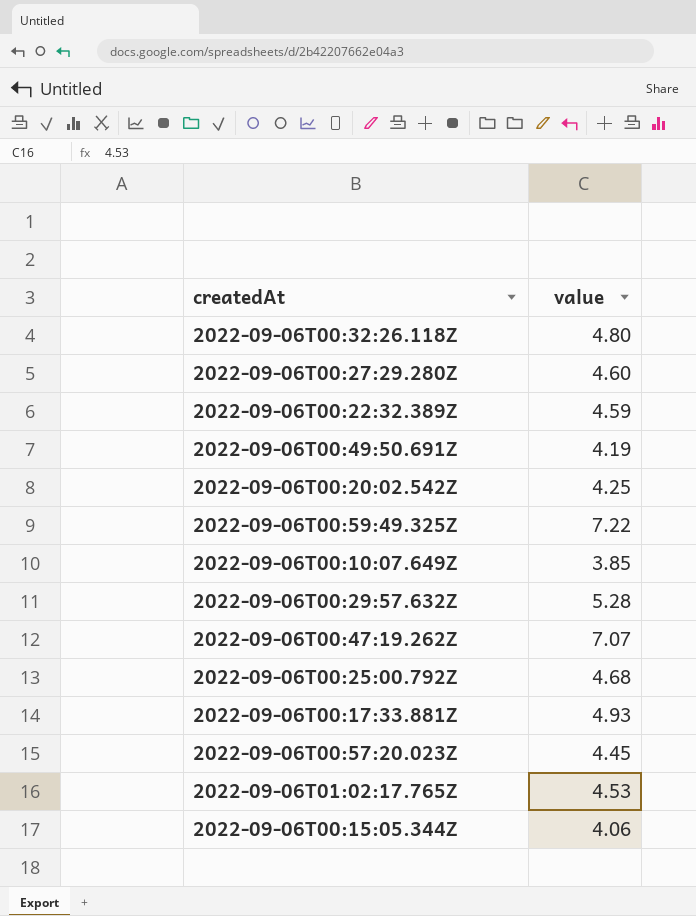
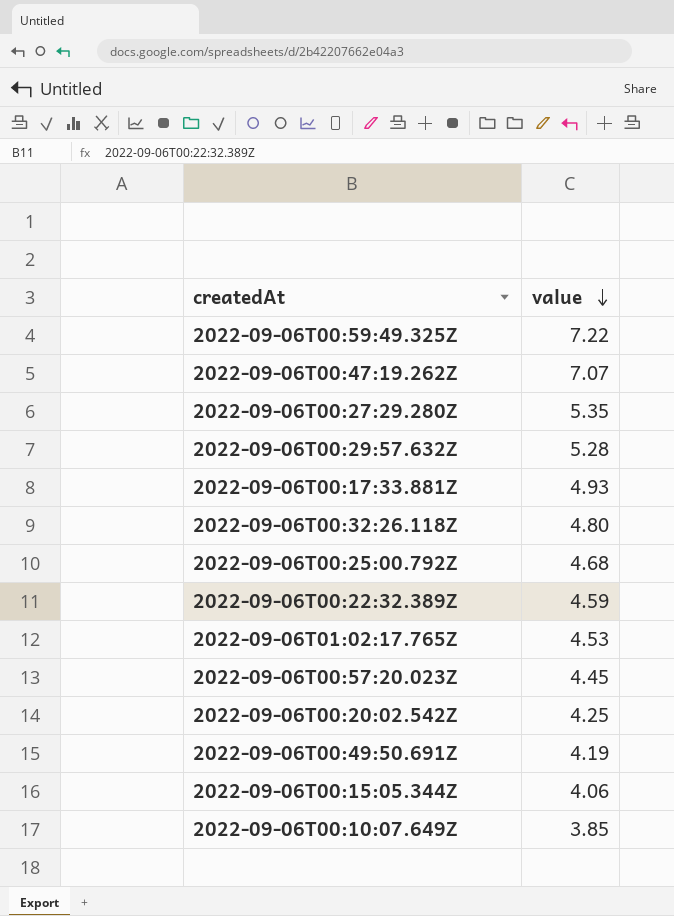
row order: none -> value descending
2022-09-06T00:27:29.280Z | value: 4.60 -> 5.35

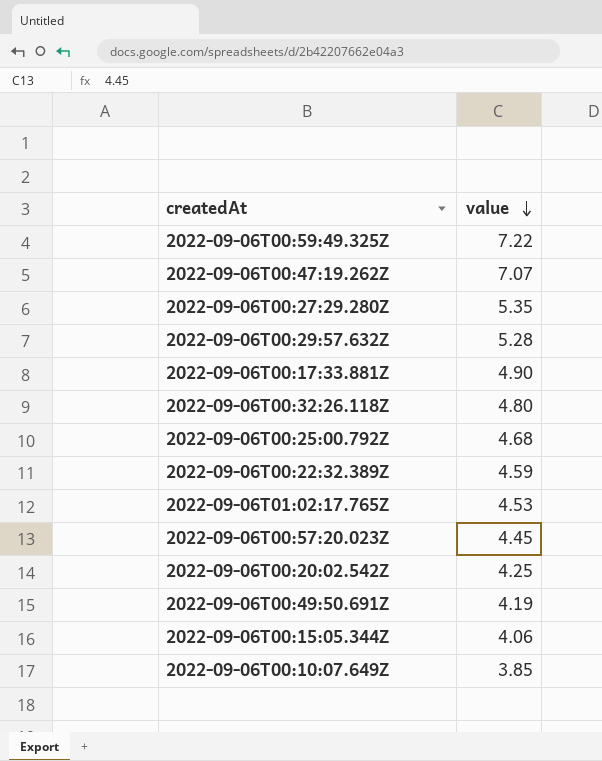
2022-09-06T00:17:33.881Z | value: 4.93 -> 4.90

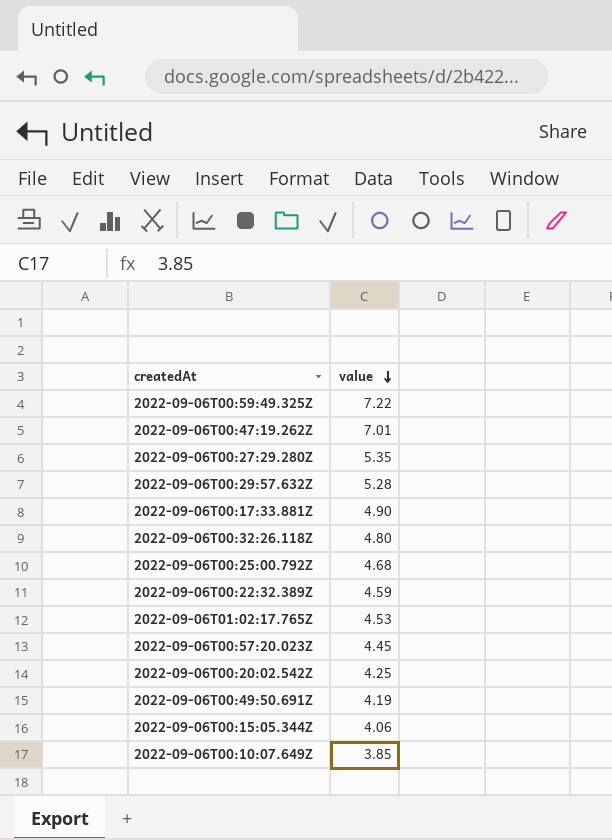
2022-09-06T00:47:19.262Z | value: 7.07 -> 7.01

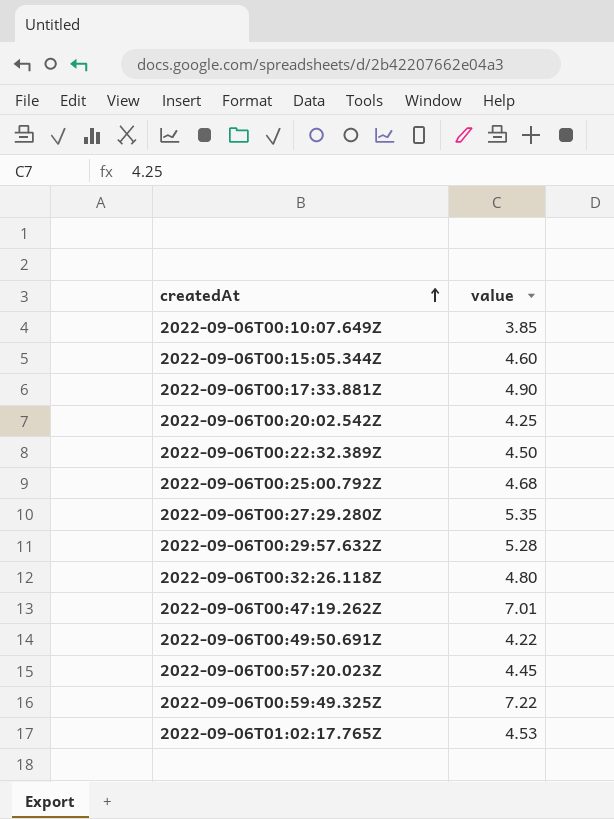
row order: value descending -> createdAt ascending
2022-09-06T00:15:05.344Z | value: 4.06 -> 4.60
2022-09-06T00:22:32.389Z | value: 4.59 -> 4.50
2022-09-06T00:49:50.691Z | value: 4.19 -> 4.22

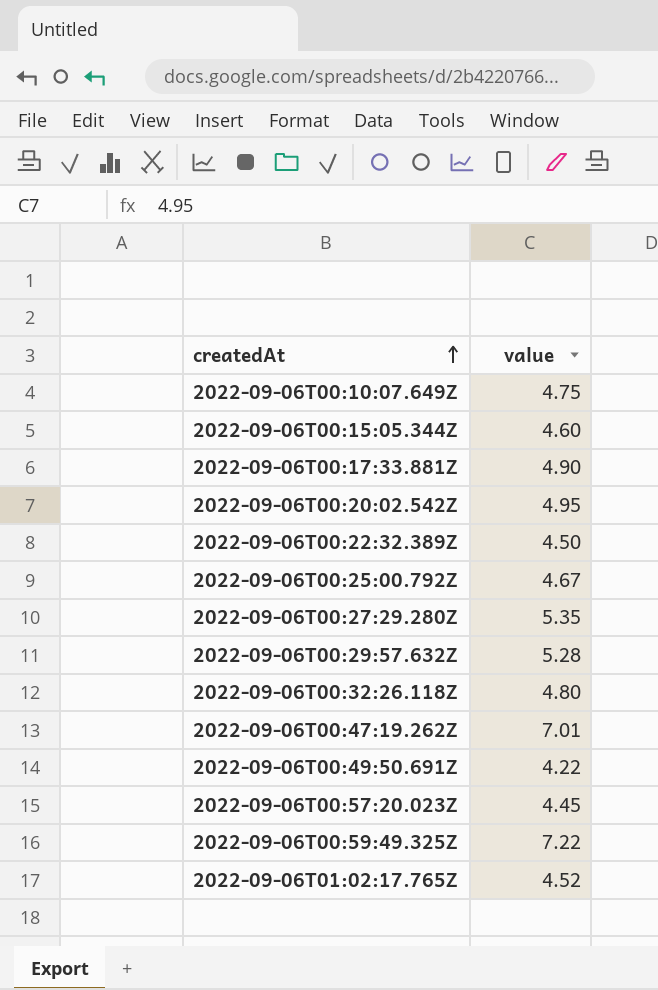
2022-09-06T00:10:07.649Z | value: 3.85 -> 4.75
2022-09-06T00:20:02.542Z | value: 4.25 -> 4.95
2022-09-06T00:25:00.792Z | value: 4.68 -> 4.67
2022-09-06T01:02:17.765Z | value: 4.53 -> 4.52

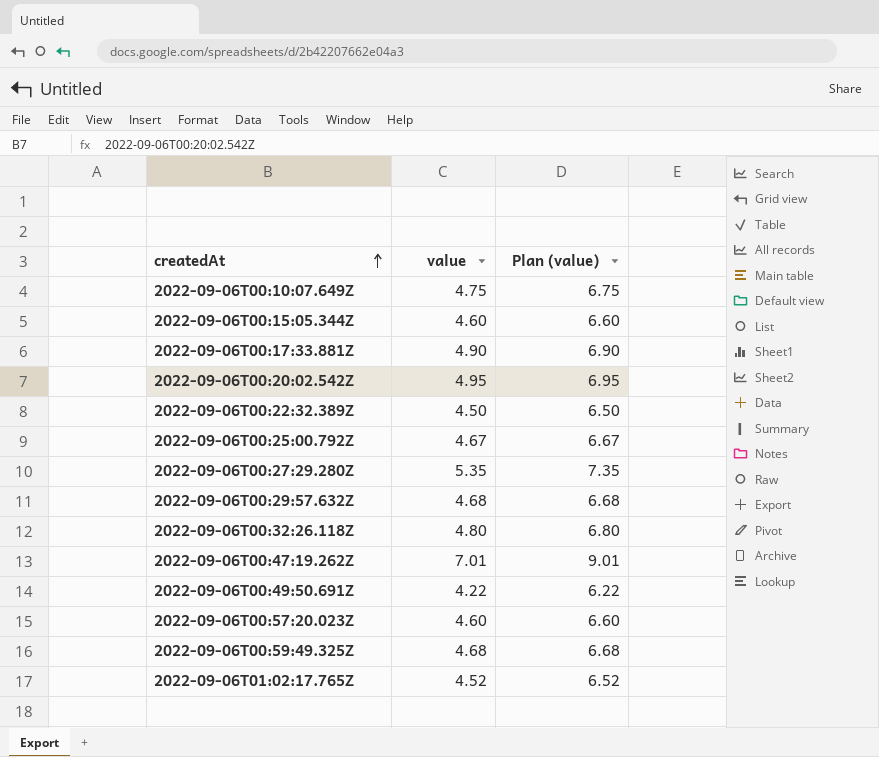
column Plan (value) | formula: none -> [value] + 2
2022-09-06T00:29:57.632Z | value: 5.28 -> 4.68
2022-09-06T00:57:20.023Z | value: 4.45 -> 4.60
2022-09-06T00:59:49.325Z | value: 7.22 -> 4.68

